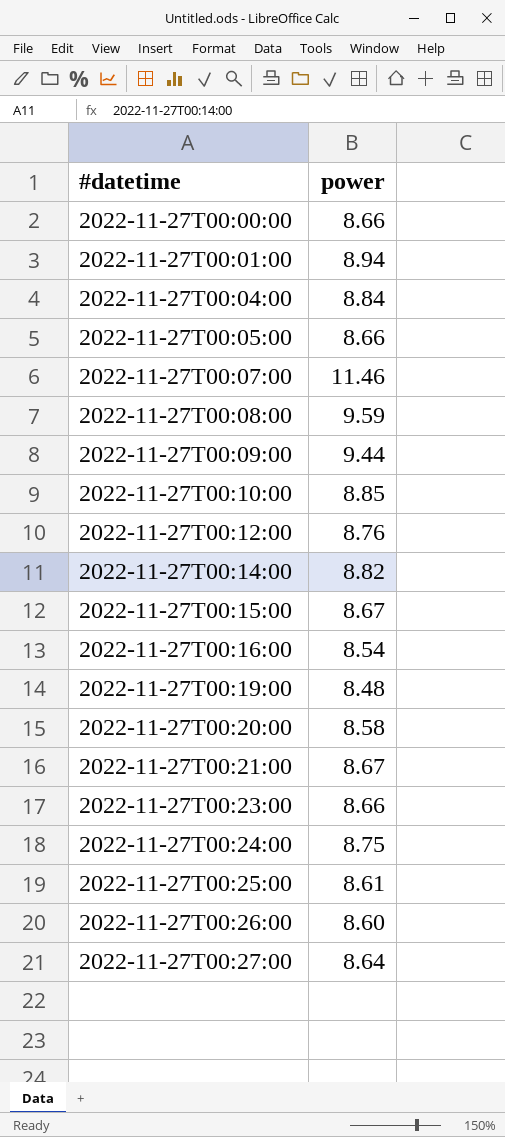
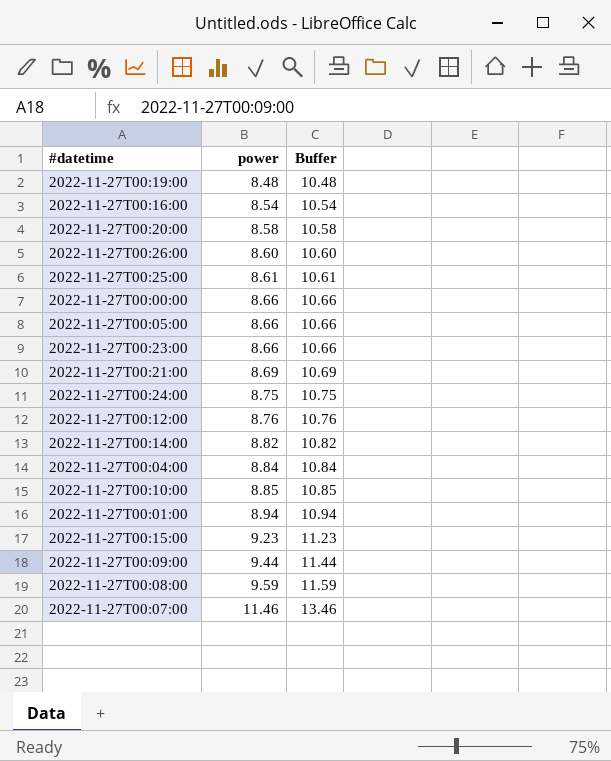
row order: #datetime ascending -> power ascending
column Buffer | formula: none -> [power] + 2
row 2022-11-27T00:27:00: 8.64 -> none
2022-11-27T00:21:00 | power: 8.67 -> 8.69
2022-11-27T00:15:00 | power: 8.67 -> 9.23

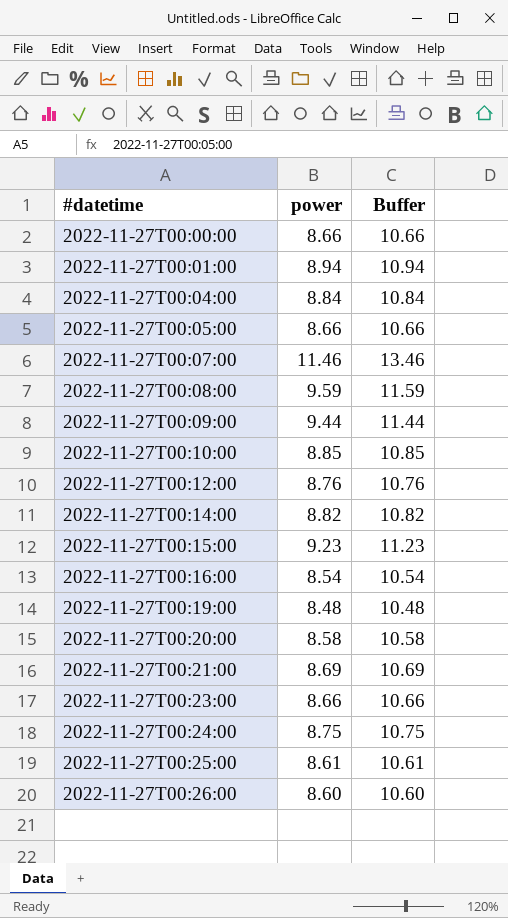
row order: power ascending -> #datetime ascending

